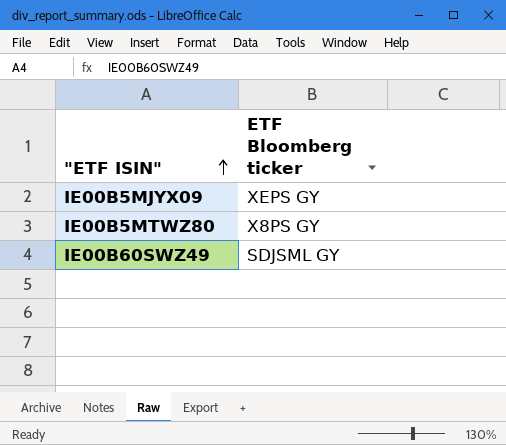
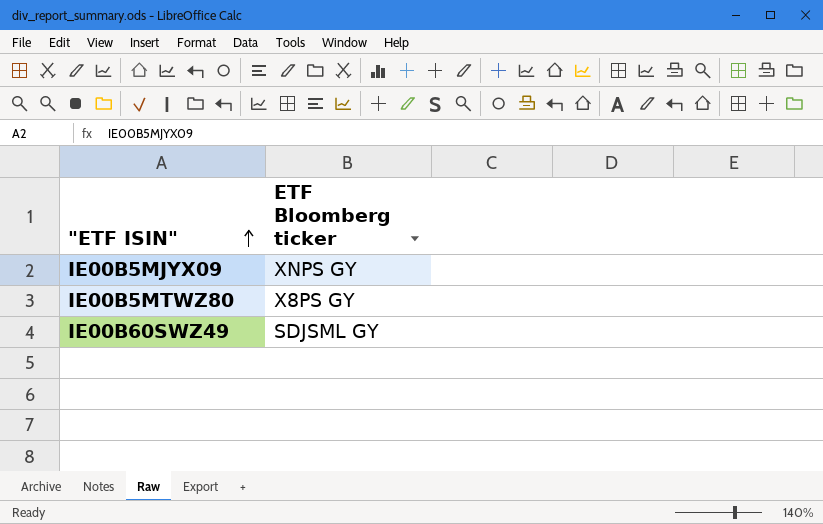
IE00B5MJYX09 | ETF Bloomberg ticker: XEPS GY -> XNPS GY

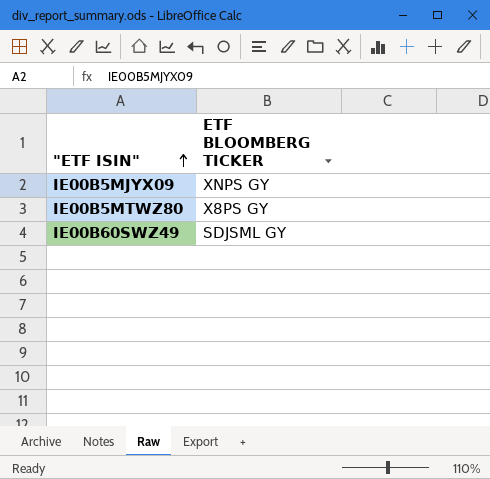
column name: ETF Bloomberg ticker -> ETF BLOOMBERG TICKER

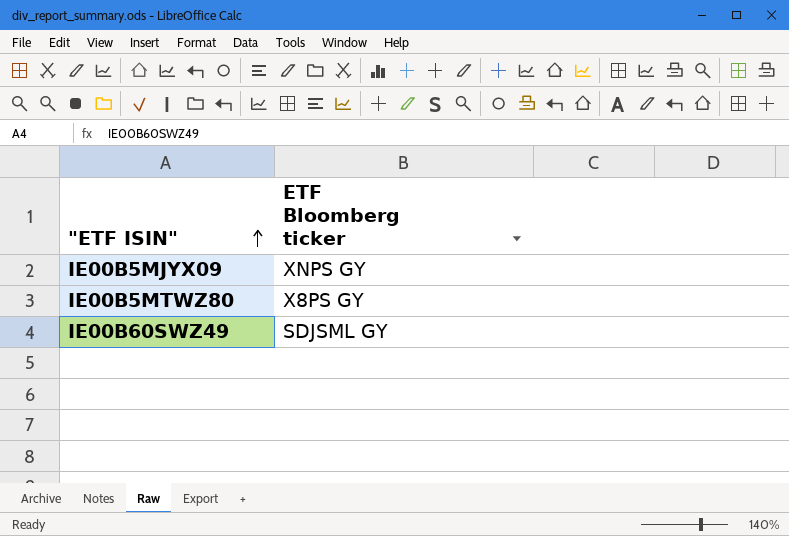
column name: ETF BLOOMBERG TICKER -> ETF Bloomberg ticker

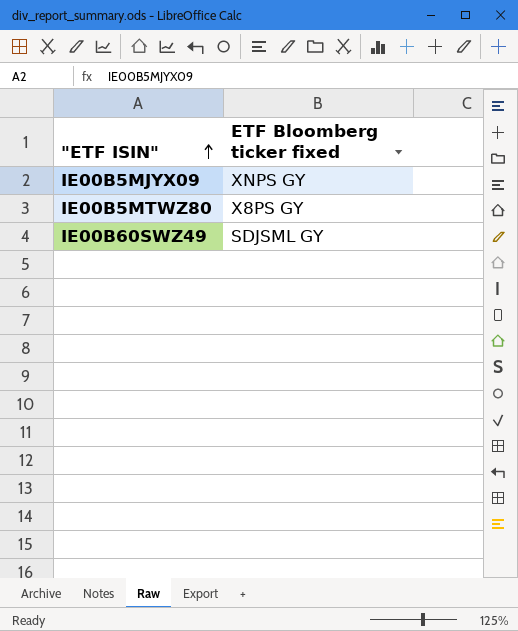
column name: ETF Bloomberg ticker -> ETF Bloomberg ticker fixed

